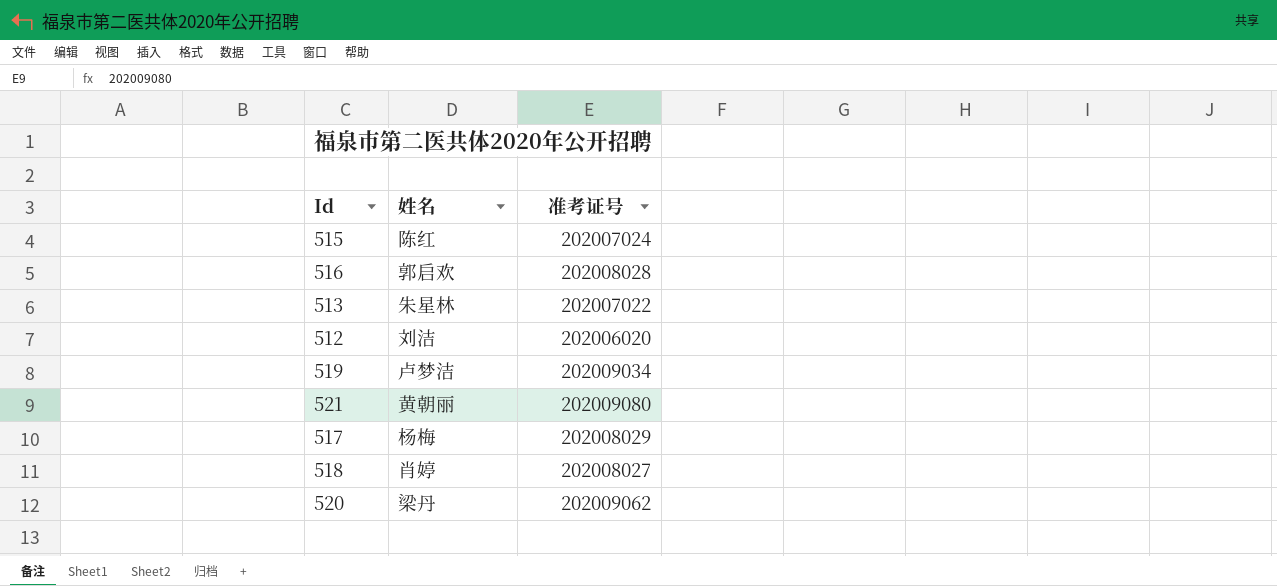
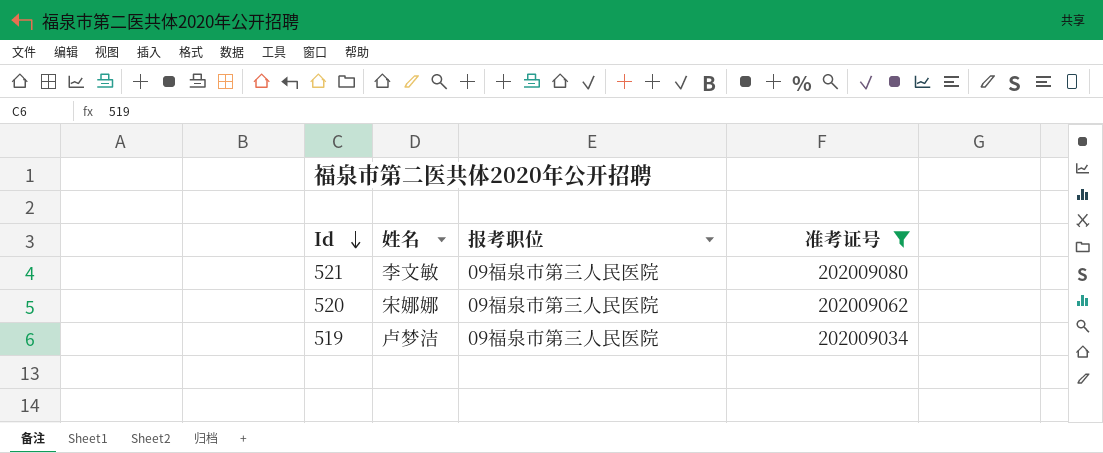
filter: none -> 准考证号 >= 202009034
row order: none -> Id descending
column 报考职位 | position: none -> 3
521 | 姓名: 黄朝丽 -> 李文敏
520 | 姓名: 梁丹 -> 宋娜娜

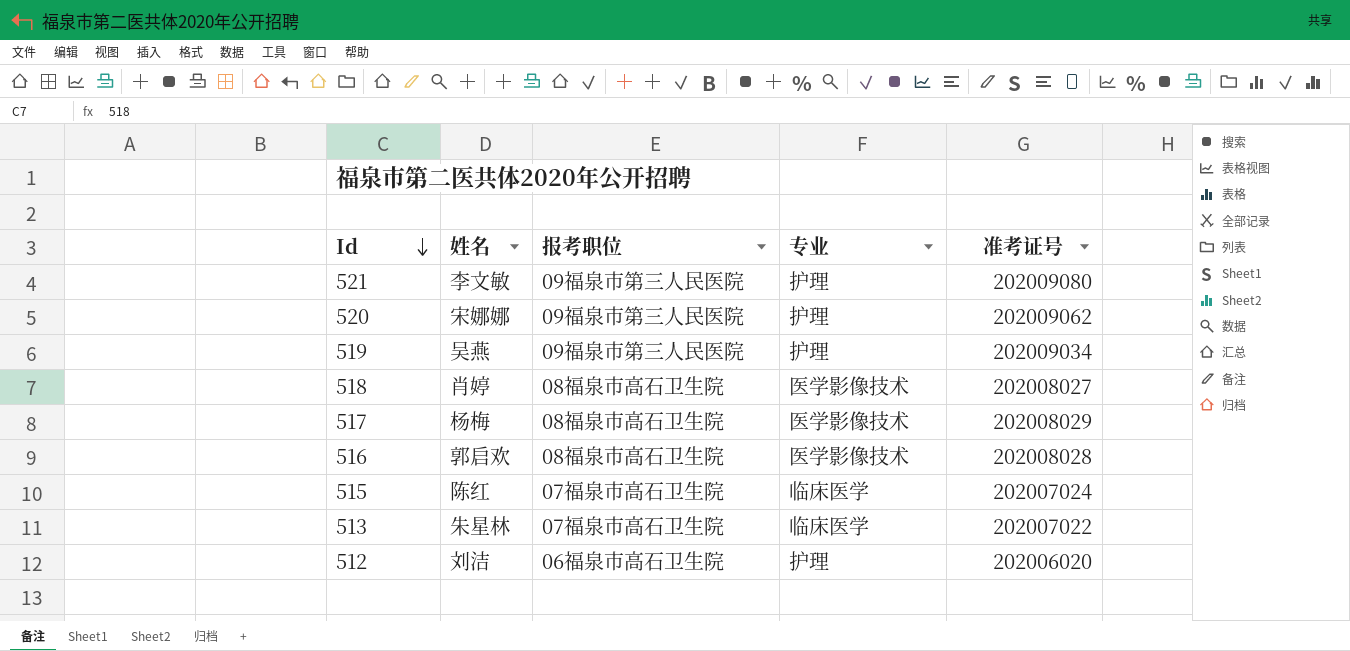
filter: 准考证号 >= 202009034 -> none
column 专业 | position: none -> 4
519 | 姓名: 卢梦洁 -> 吴燕

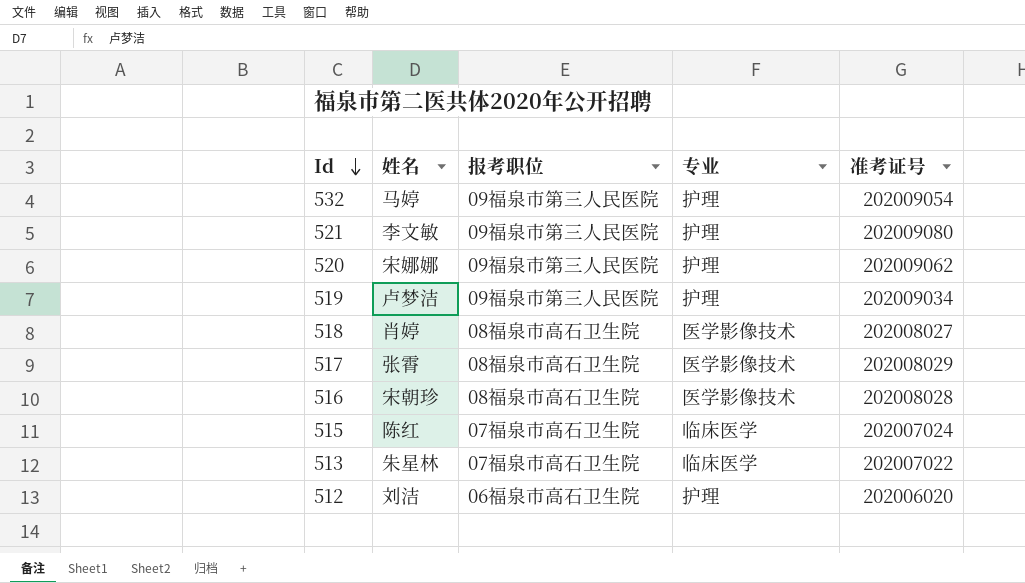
row 532: none -> 马婷 | 09福泉市第三人民医院 | 护理 | 202009054
519 | 姓名: 吴燕 -> 卢梦洁
517 | 姓名: 杨梅 -> 张霄
516 | 姓名: 郭启欢 -> 宋朝珍

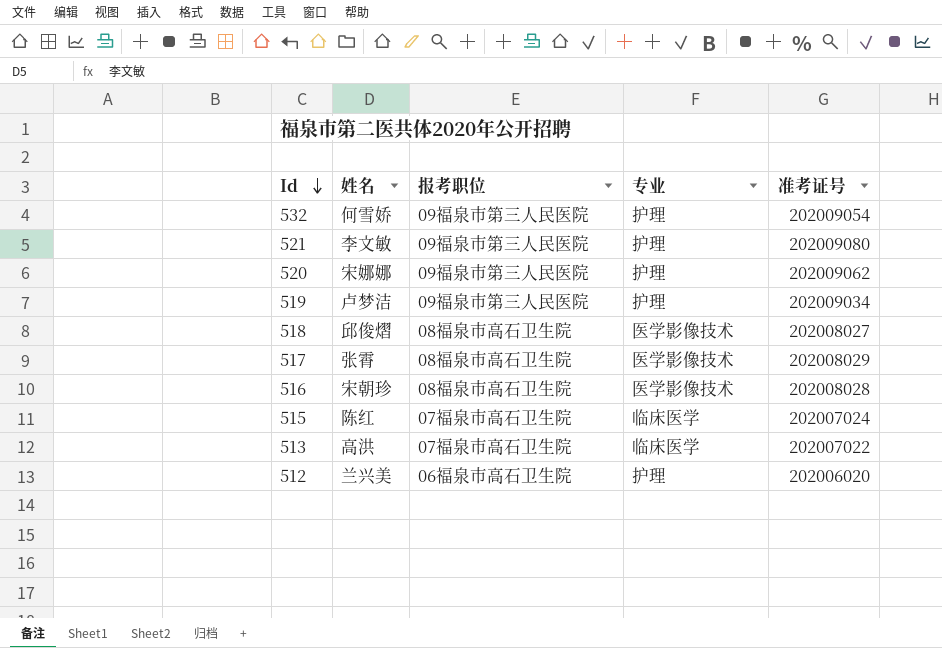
532 | 姓名: 马婷 -> 何雪娇
518 | 姓名: 肖婷 -> 邱俊熠
513 | 姓名: 朱星林 -> 高洪
512 | 姓名: 刘洁 -> 兰兴美

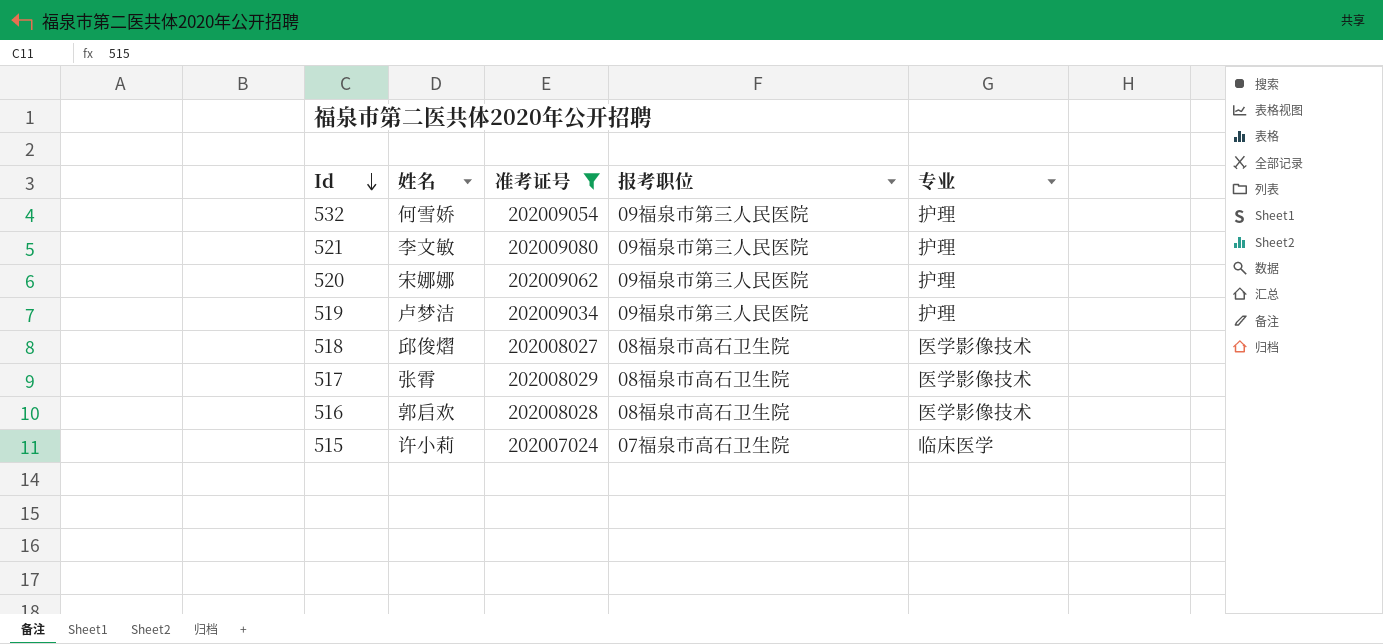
filter: none -> 准考证号 >= 202007024
column 准考证号 | position: 5 -> 3
516 | 姓名: 宋朝珍 -> 郭启欢
515 | 姓名: 陈红 -> 许小莉

